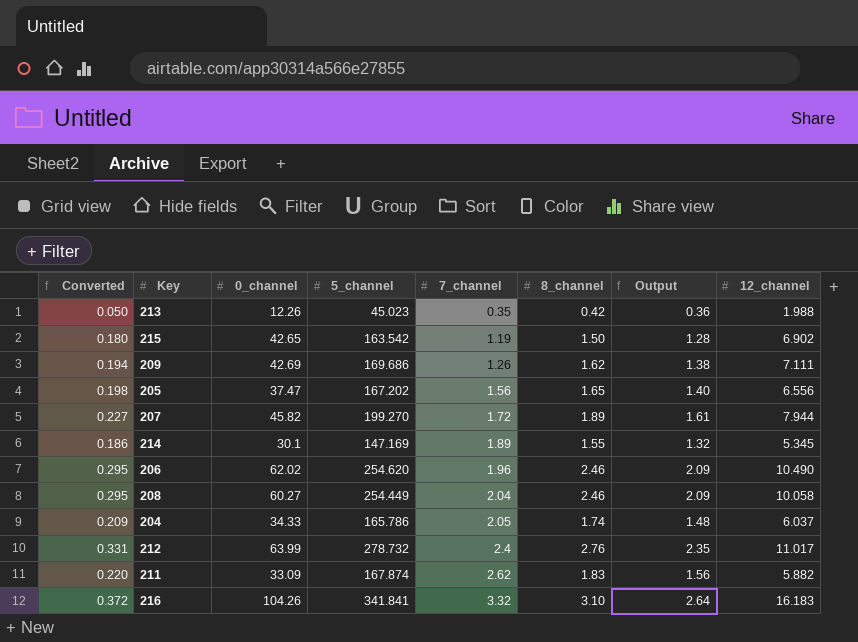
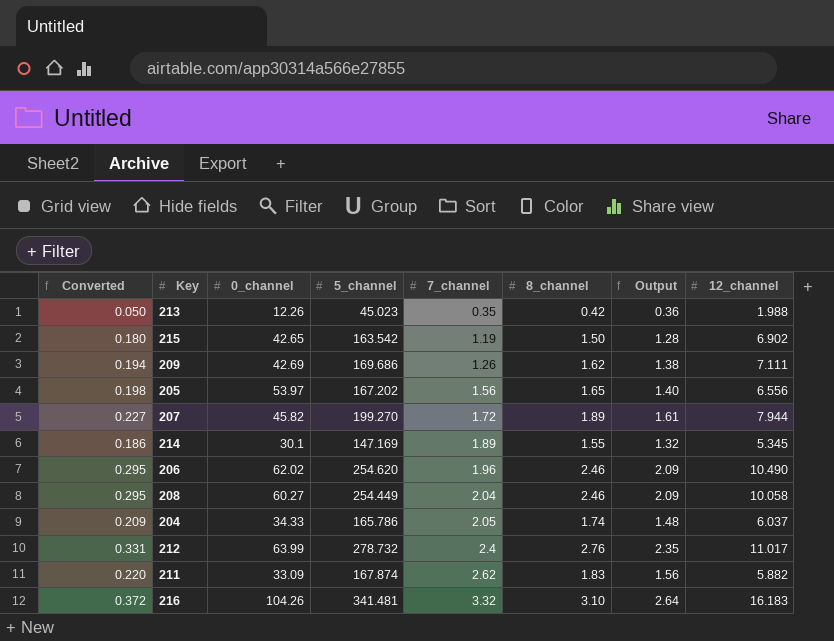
205 | 0_channel: 37.47 -> 53.97
216 | 5_channel: 341.841 -> 341.481

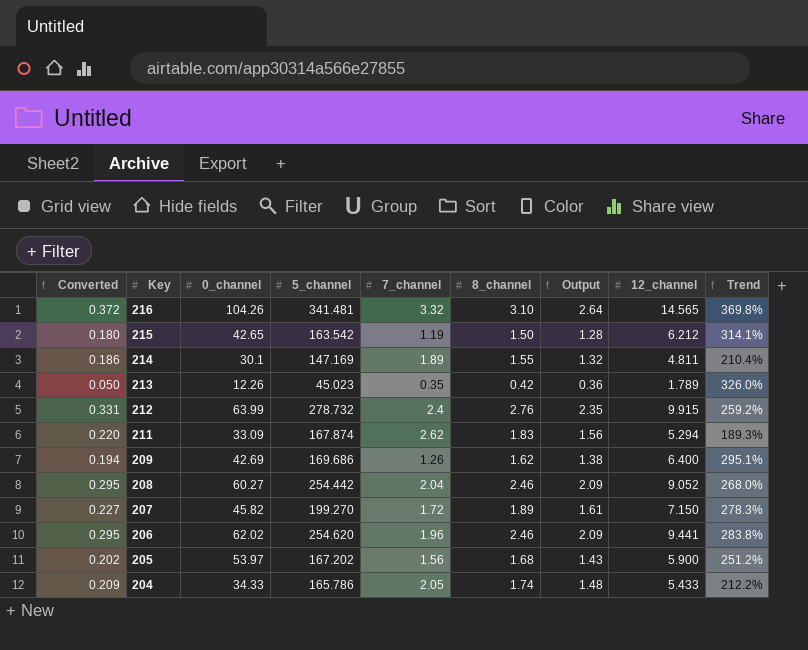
row order: 7_channel ascending -> Key descending
column Trend | formula: none -> ([12_channel] - [8_channel]) / [8_channel]
216 | 12_channel: 16.183 -> 14.565
215 | 12_channel: 6.902 -> 6.212
214 | 12_channel: 5.345 -> 4.811
213 | 12_channel: 1.988 -> 1.789
212 | 12_channel: 11.017 -> 9.915
211 | 12_channel: 5.882 -> 5.294
209 | 12_channel: 7.111 -> 6.400
208 | 5_channel: 254.449 -> 254.442
208 | 12_channel: 10.058 -> 9.052
207 | 12_channel: 7.944 -> 7.150
206 | 12_channel: 10.490 -> 9.441
205 | Converted: 0.198 -> 0.202
205 | 8_channel: 1.65 -> 1.68
205 | Output: 1.40 -> 1.43
205 | 12_channel: 6.556 -> 5.900
204 | 12_channel: 6.037 -> 5.433

